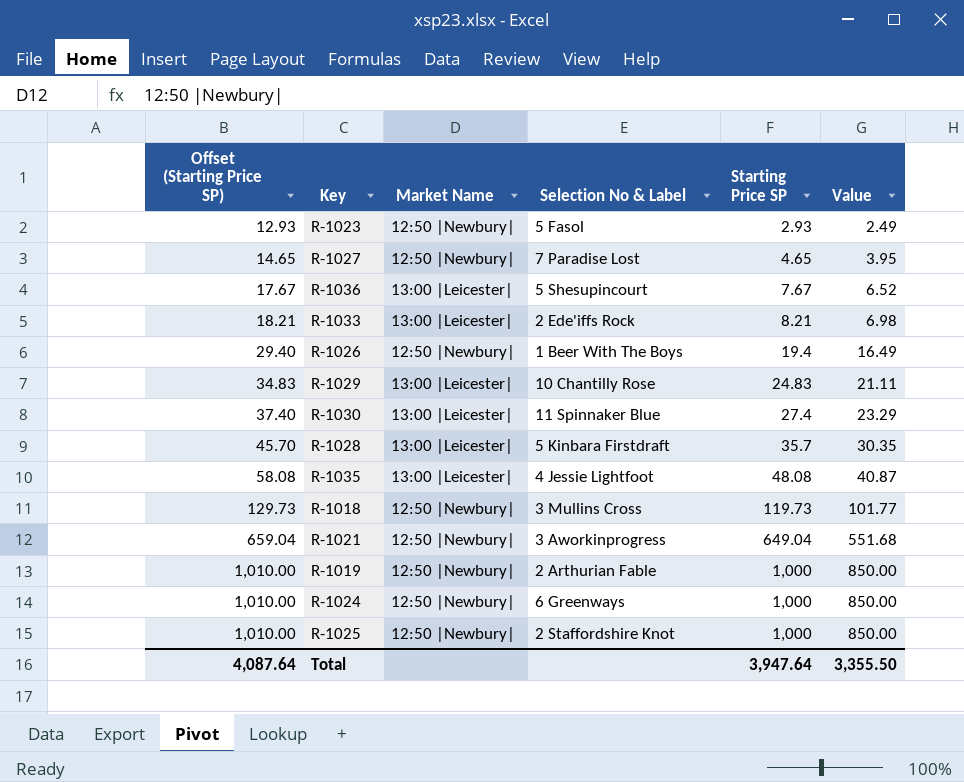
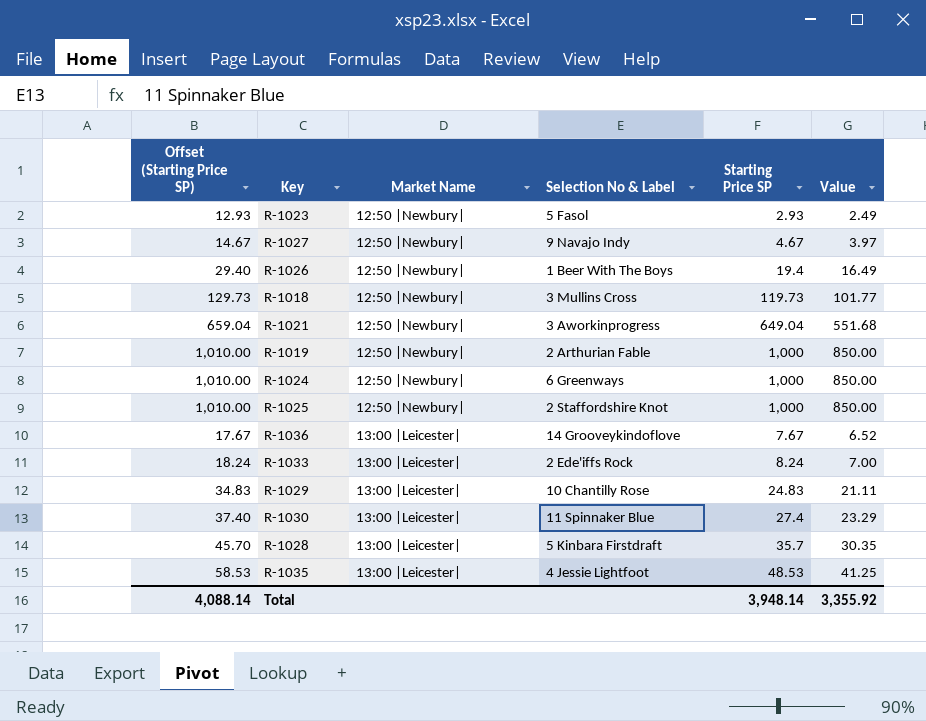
row order: Offset (Starting Price SP) ascending -> Market Name ascending
R-1027 | Offset (Starting Price SP): 14.65 -> 14.67
R-1027 | Selection No & Label: 7 Paradise Lost -> 9 Navajo Indy
R-1027 | Starting Price SP: 4.65 -> 4.67
R-1027 | Value: 3.95 -> 3.97
R-1036 | Selection No & Label: 5 Shesupincourt -> 14 Grooveykindoflove
R-1033 | Offset (Starting Price SP): 18.21 -> 18.24
R-1033 | Starting Price SP: 8.21 -> 8.24
R-1033 | Value: 6.98 -> 7.00
R-1035 | Offset (Starting Price SP): 58.08 -> 58.53
R-1035 | Starting Price SP: 48.08 -> 48.53
R-1035 | Value: 40.87 -> 41.25
Total | Offset (Starting Price SP): 4,087.64 -> 4,088.14
Total | Starting Price SP: 3,947.64 -> 3,948.14
Total | Value: 3,355.50 -> 3,355.92

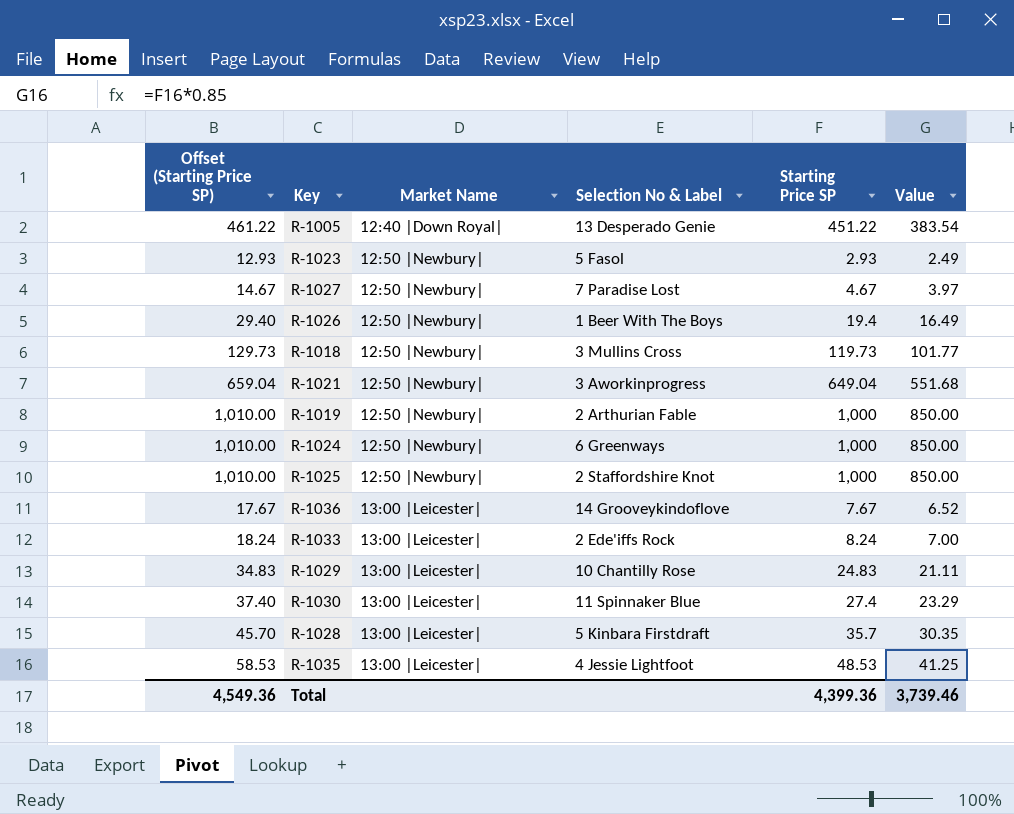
row R-1005: none -> 461.22 | 12:40 |Down Royal| | 13 Desperado Genie | 451.22 | 383.54
R-1027 | Selection No & Label: 9 Navajo Indy -> 7 Paradise Lost
Total | Offset (Starting Price SP): 4,088.14 -> 4,549.36
Total | Starting Price SP: 3,948.14 -> 4,399.36
Total | Value: 3,355.92 -> 3,739.46

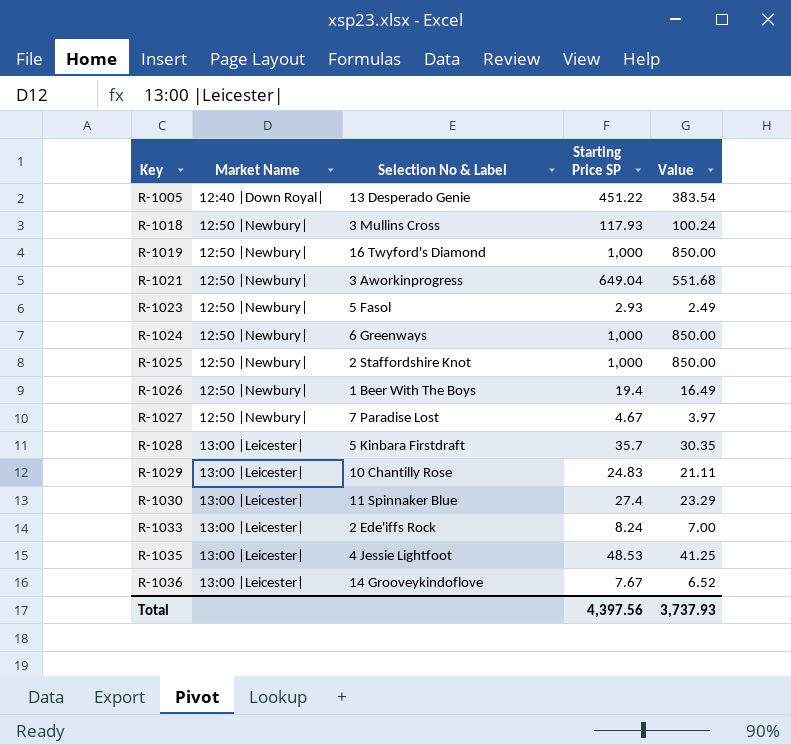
row order: Market Name ascending -> Key ascending
column Offset (Starting Price SP) | formula: [Starting Price SP] + 10 -> none
R-1018 | Starting Price SP: 119.73 -> 117.93
R-1018 | Value: 101.77 -> 100.24
R-1019 | Selection No & Label: 2 Arthurian Fable -> 16 Twyford's Diamond
Total | Starting Price SP: 4,399.36 -> 4,397.56
Total | Value: 3,739.46 -> 3,737.93

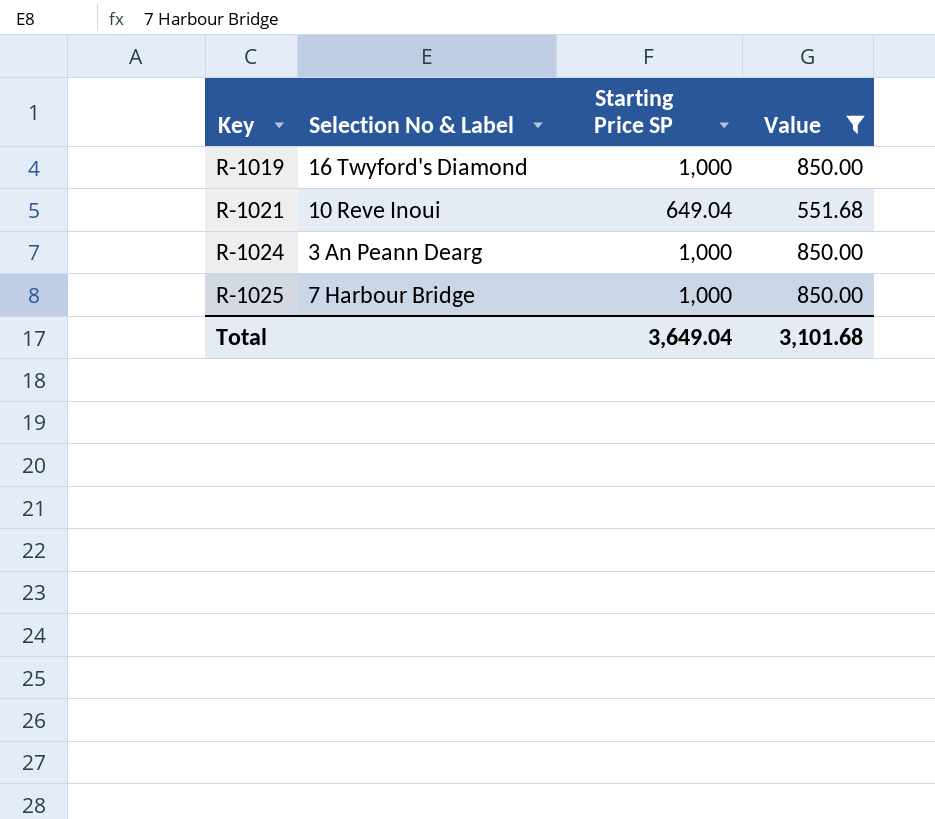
filter: none -> Value >= 551.68
column Market Name | position: 2 -> none
R-1021 | Selection No & Label: 3 Aworkinprogress -> 10 Reve Inoui
R-1024 | Selection No & Label: 6 Greenways -> 3 An Peann Dearg
R-1025 | Selection No & Label: 2 Staffordshire Knot -> 7 Harbour Bridge
Total | Starting Price SP: 4,397.56 -> 3,649.04
Total | Value: 3,737.93 -> 3,101.68

